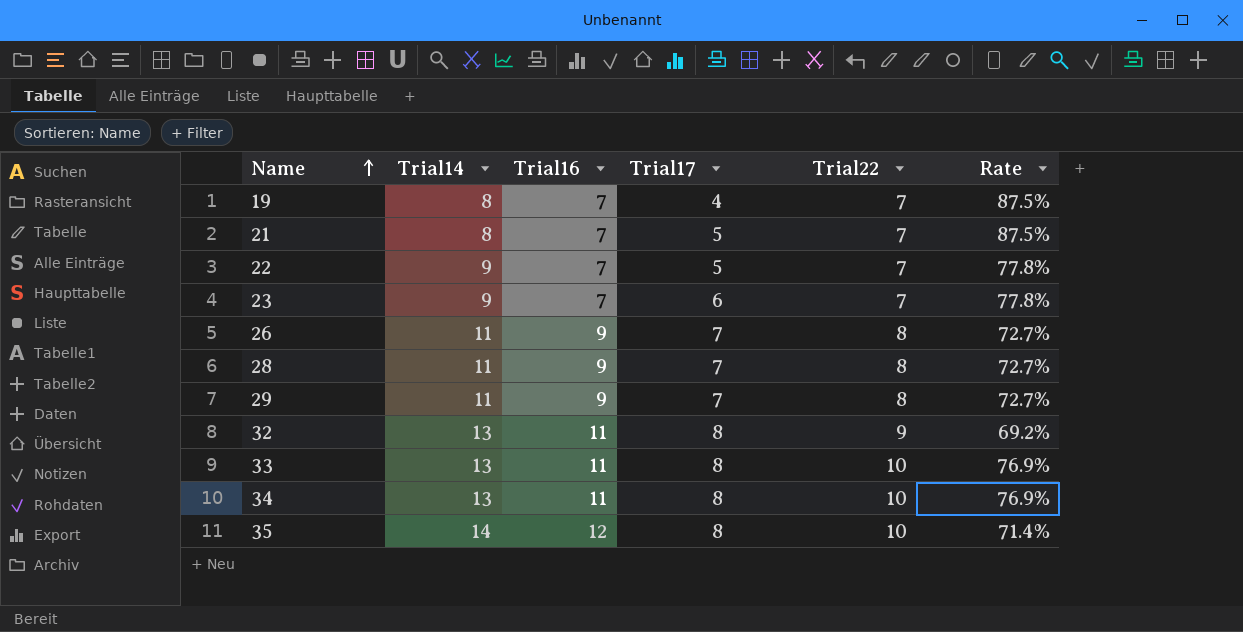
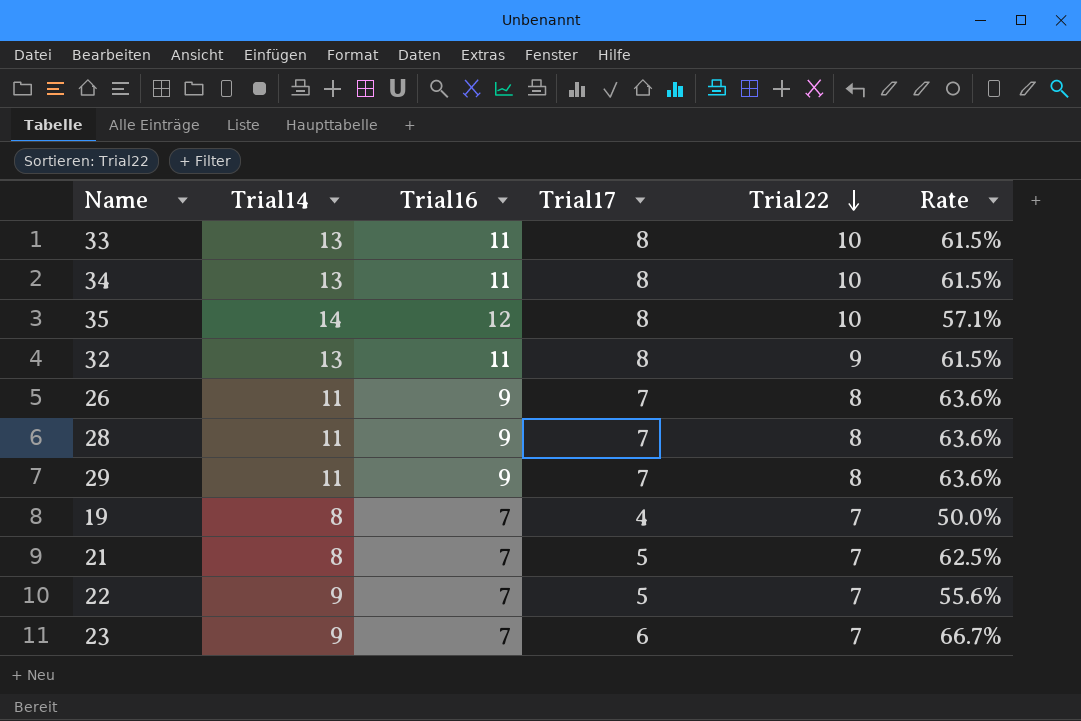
row order: Name ascending -> Trial22 descending
column Rate | formula: [Trial22] / [Trial14] -> [Trial17] / [Trial14]

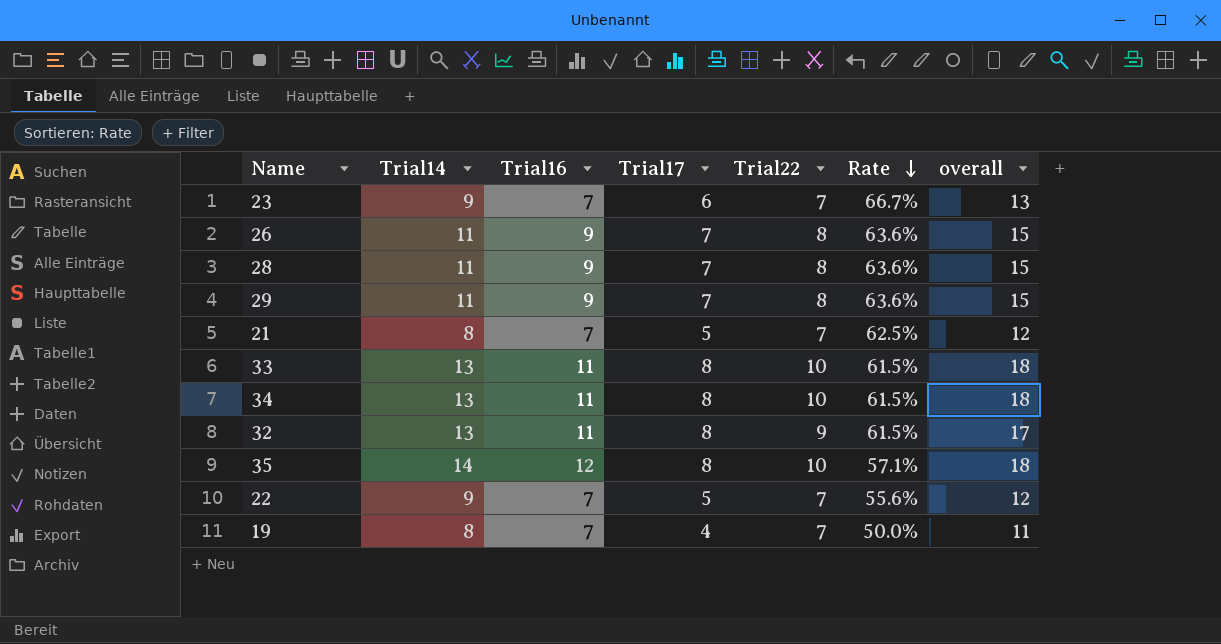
row order: Trial22 descending -> Rate descending
column overall | formula: none -> [Trial17] + [Trial22]

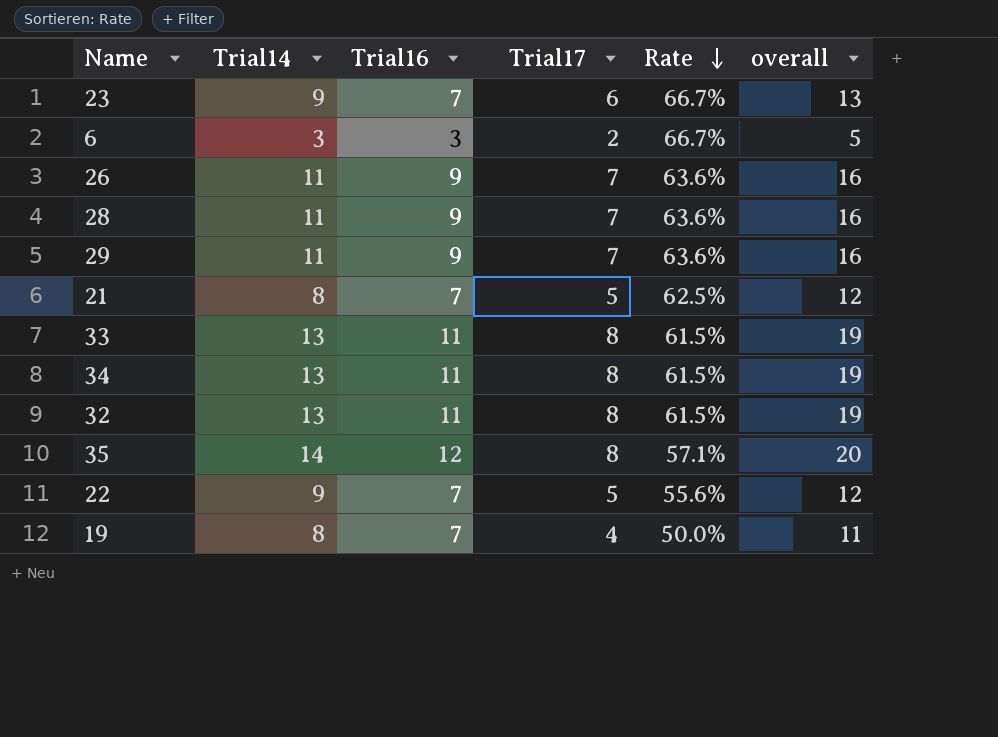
column Trial22 | position: 5 -> none
column overall | formula: [Trial17] + [Trial22] -> [Trial16] + [Trial17]
row 6: none -> 3 | 3 | 2 | 66.7% | 5

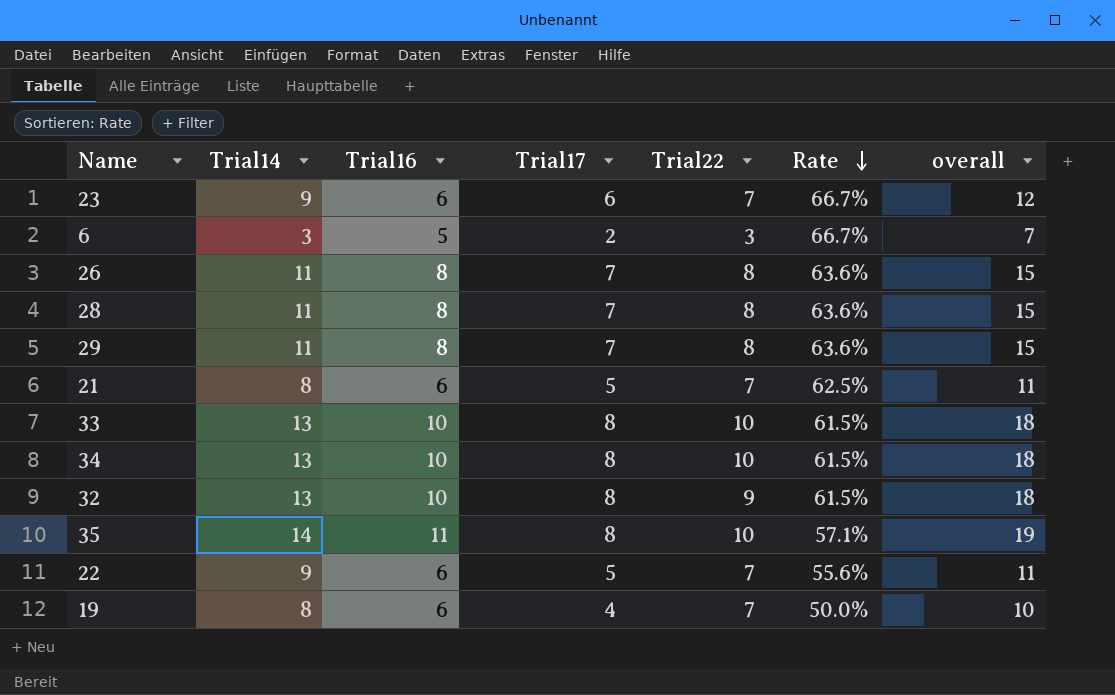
column Trial22 | position: none -> 5
23 | Trial16: 7 -> 6
23 | overall: 13 -> 12
6 | Trial16: 3 -> 5
6 | overall: 5 -> 7
26 | Trial16: 9 -> 8
26 | overall: 16 -> 15
28 | Trial16: 9 -> 8
28 | overall: 16 -> 15
29 | Trial16: 9 -> 8
29 | overall: 16 -> 15
21 | Trial16: 7 -> 6
21 | overall: 12 -> 11
33 | Trial16: 11 -> 10
33 | overall: 19 -> 18
34 | Trial16: 11 -> 10
34 | overall: 19 -> 18
32 | Trial16: 11 -> 10
32 | overall: 19 -> 18
35 | Trial16: 12 -> 11
35 | overall: 20 -> 19
22 | Trial16: 7 -> 6
22 | overall: 12 -> 11
19 | Trial16: 7 -> 6
19 | overall: 11 -> 10

